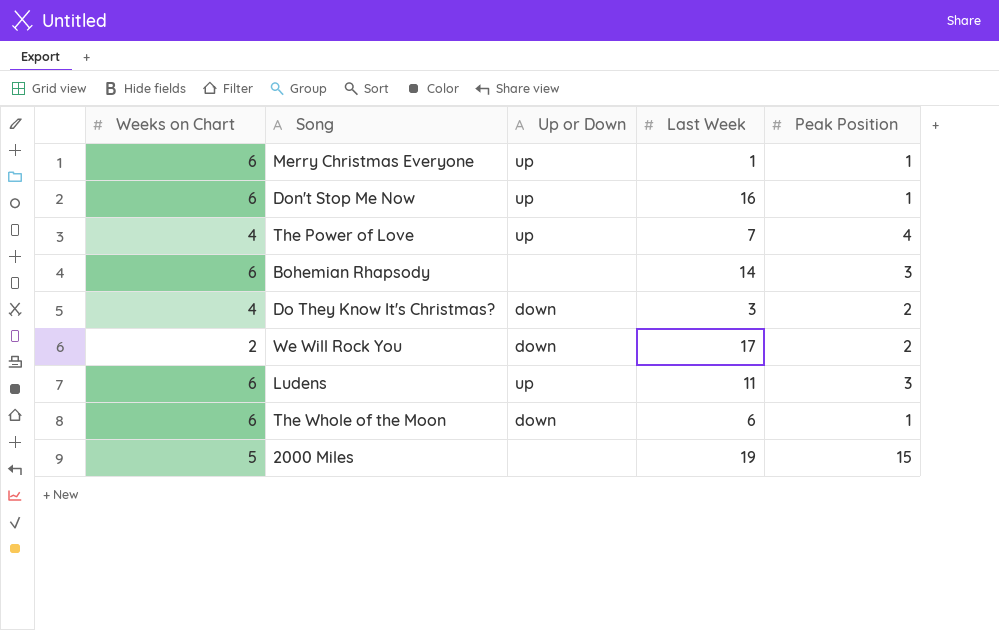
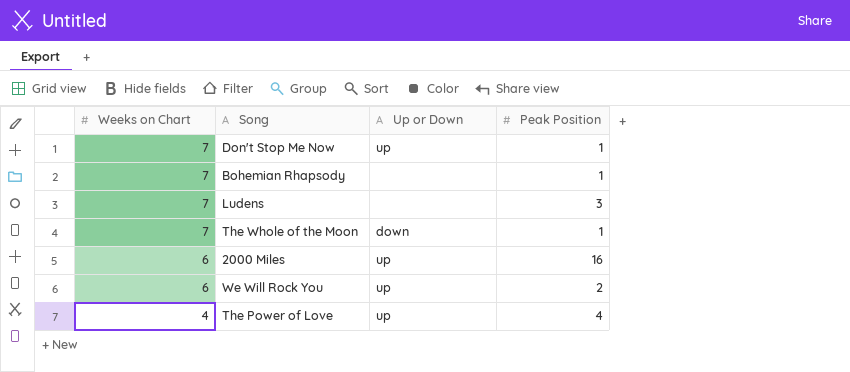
row order: none -> Weeks on Chart descending
column Last Week | position: 4 -> none
row Merry Christmas Everyone: 6 | up | 1 | 1 -> none
row Do They Know It's Christmas?: 4 | down | 3 | 2 -> none
Don't Stop Me Now | Weeks on Chart: 6 -> 7
Bohemian Rhapsody | Weeks on Chart: 6 -> 7
Bohemian Rhapsody | Peak Position: 3 -> 1
Ludens | Weeks on Chart: 6 -> 7
Ludens | Up or Down: up -> none
The Whole of the Moon | Weeks on Chart: 6 -> 7
2000 Miles | Weeks on Chart: 5 -> 6
2000 Miles | Up or Down: none -> up
2000 Miles | Peak Position: 15 -> 16
We Will Rock You | Weeks on Chart: 2 -> 6
We Will Rock You | Up or Down: down -> up

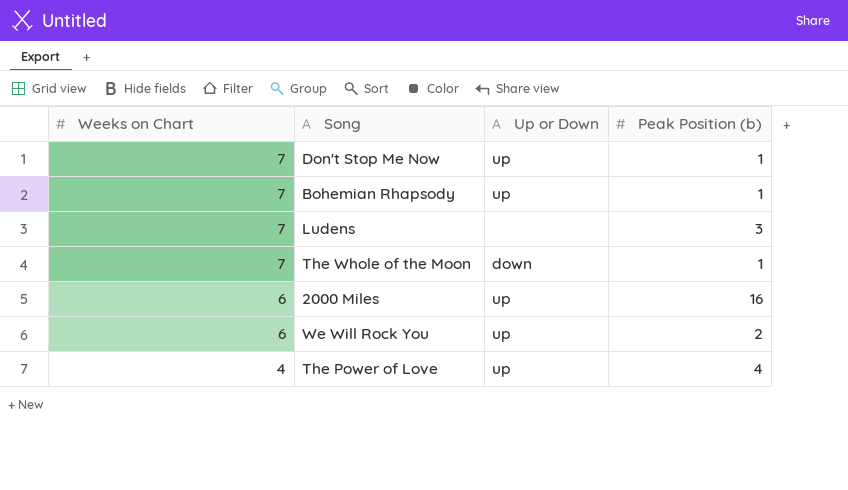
column name: Peak Position -> Peak Position (b)
Bohemian Rhapsody | Up or Down: none -> up

